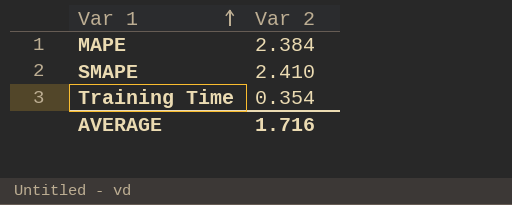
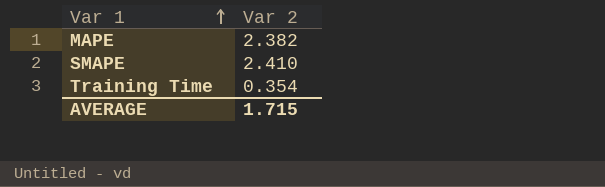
MAPE | Var 2: 2.384 -> 2.382
AVERAGE | Var 2: 1.716 -> 1.715

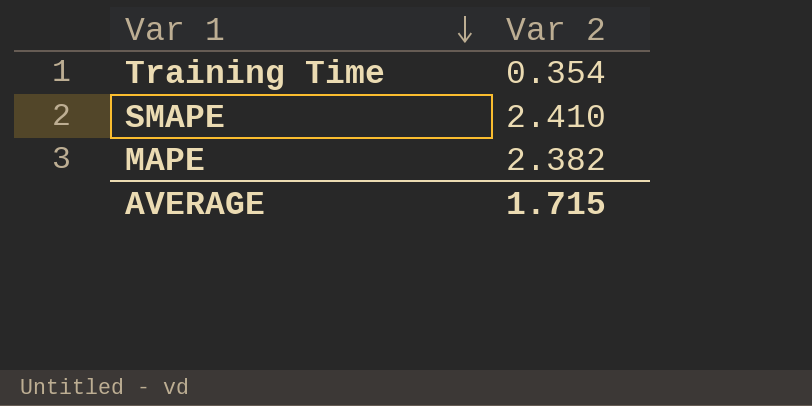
row order: Var 1 ascending -> Var 1 descending

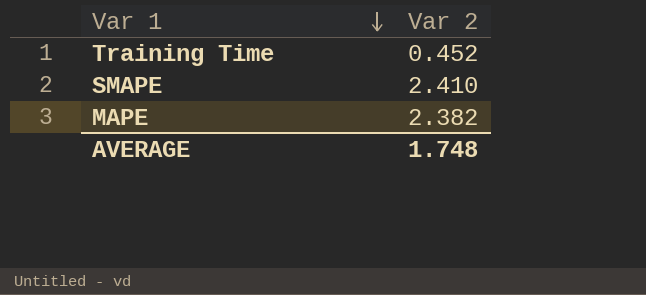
Training Time | Var 2: 0.354 -> 0.452
AVERAGE | Var 2: 1.715 -> 1.748

